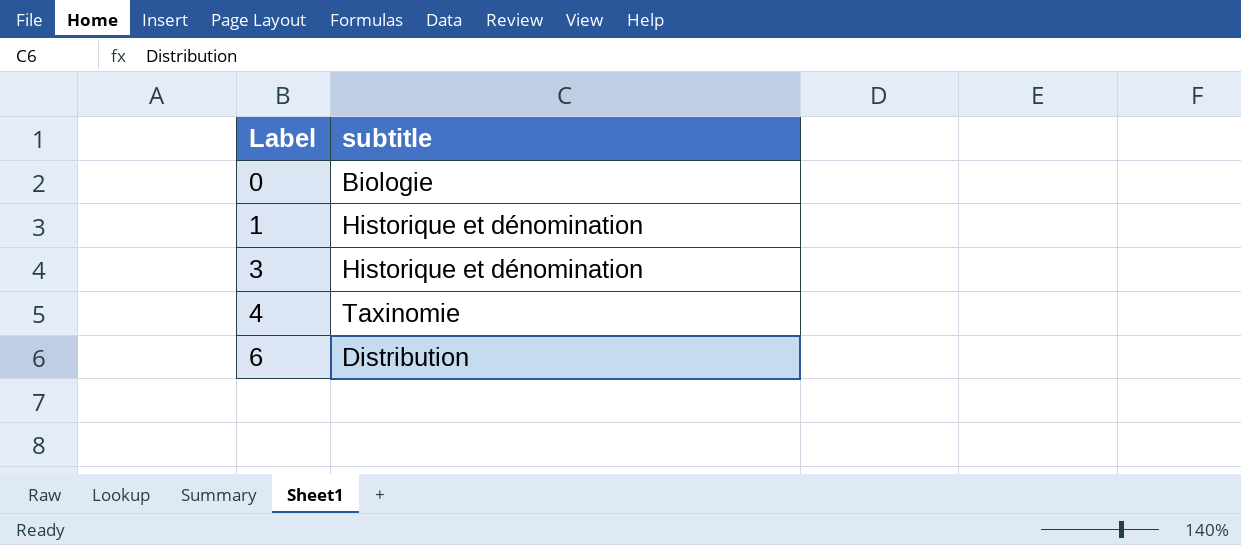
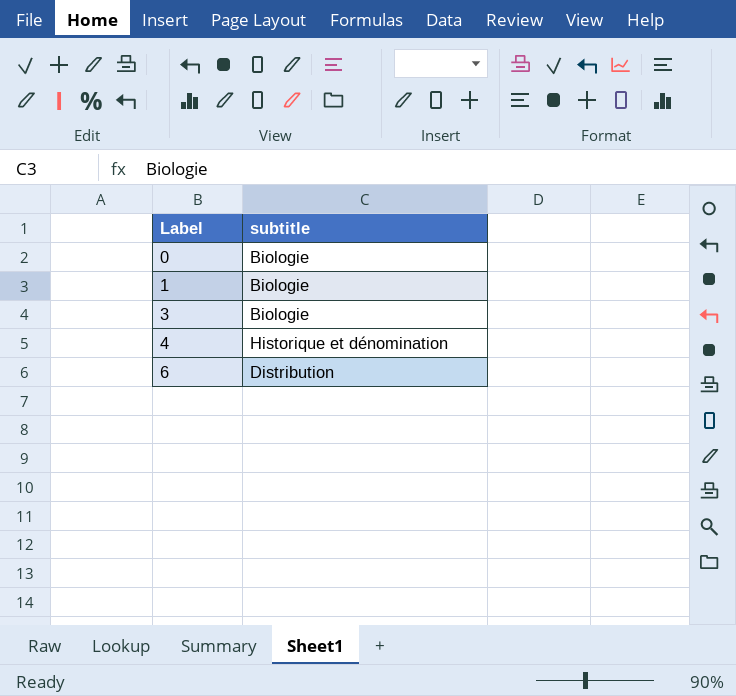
1 | subtitle: Historique et dénomination -> Biologie
3 | subtitle: Historique et dénomination -> Biologie
4 | subtitle: Taxinomie -> Historique et dénomination

